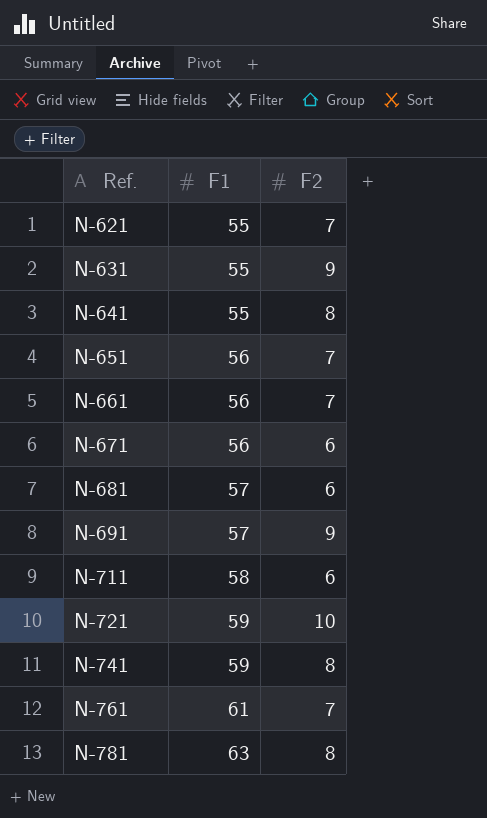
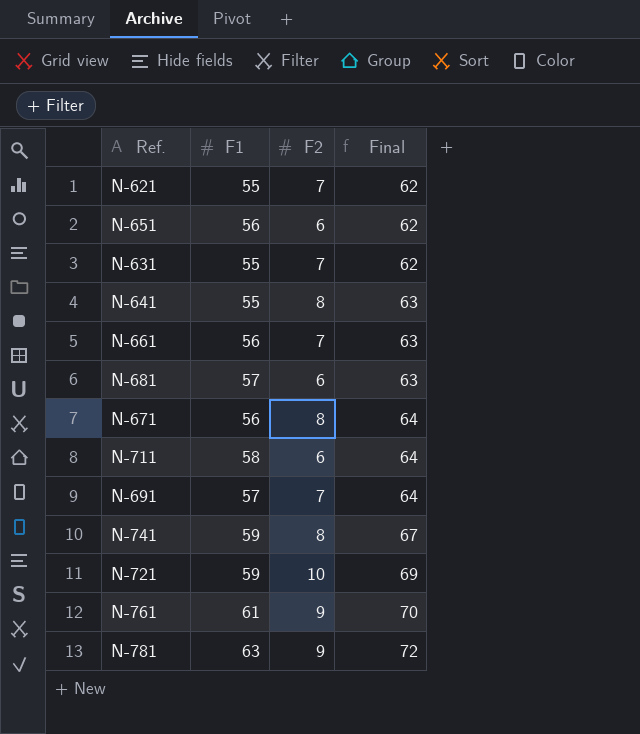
row order: Ref. ascending -> Final ascending
column Final | formula: none -> [F1] + [F2]
N-651 | F2: 7 -> 6
N-631 | F2: 9 -> 7
N-671 | F2: 6 -> 8
N-691 | F2: 9 -> 7
N-761 | F2: 7 -> 9
N-781 | F2: 8 -> 9

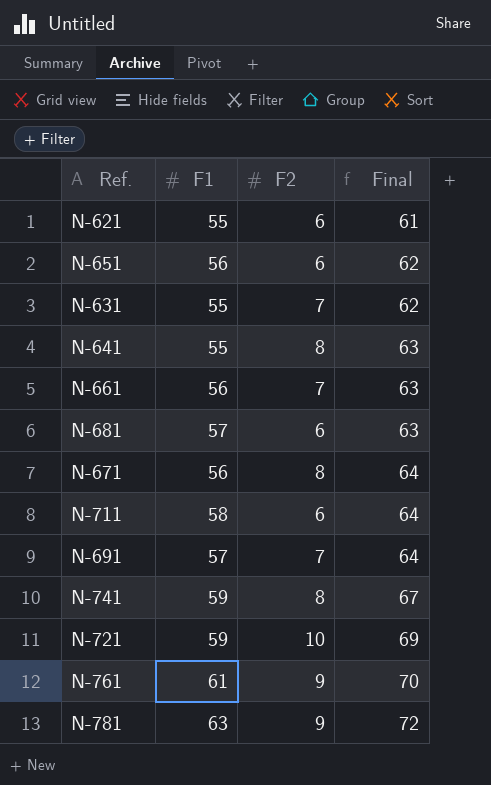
N-621 | F2: 7 -> 6
N-621 | Final: 62 -> 61

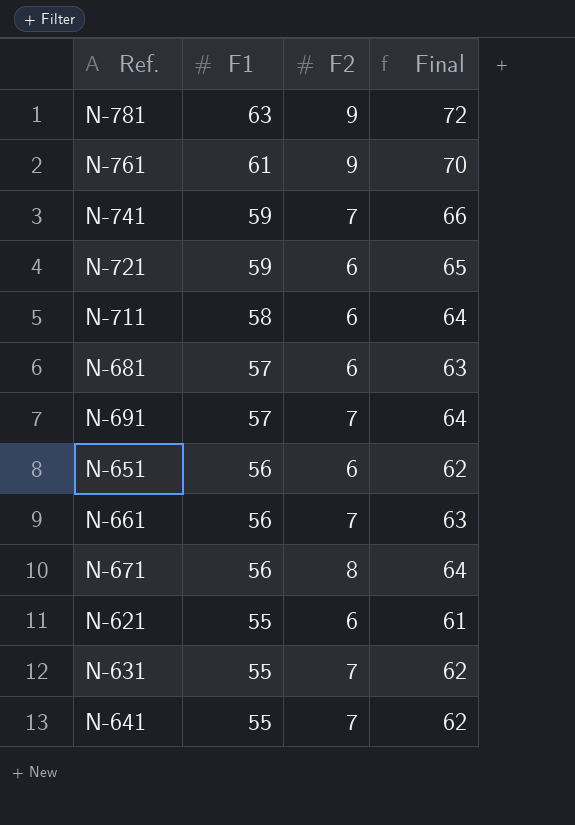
row order: Final ascending -> F1 descending
N-741 | F2: 8 -> 7
N-741 | Final: 67 -> 66
N-721 | F2: 10 -> 6
N-721 | Final: 69 -> 65
N-641 | F2: 8 -> 7
N-641 | Final: 63 -> 62

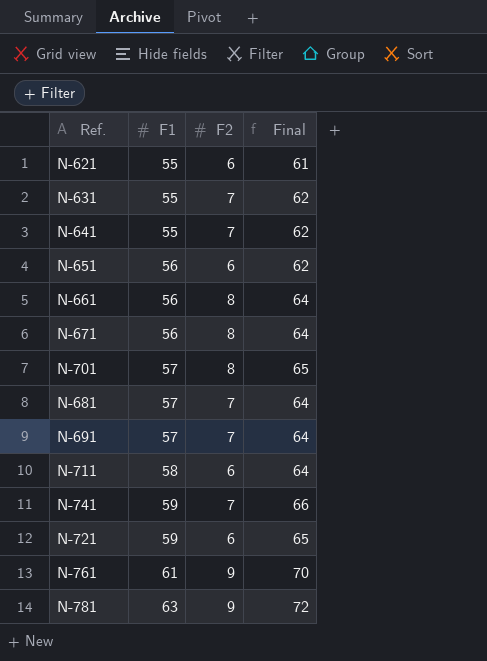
row order: F1 descending -> F1 ascending
N-661 | F2: 7 -> 8
N-661 | Final: 63 -> 64
row N-701: none -> 57 | 8 | 65
N-681 | F2: 6 -> 7
N-681 | Final: 63 -> 64

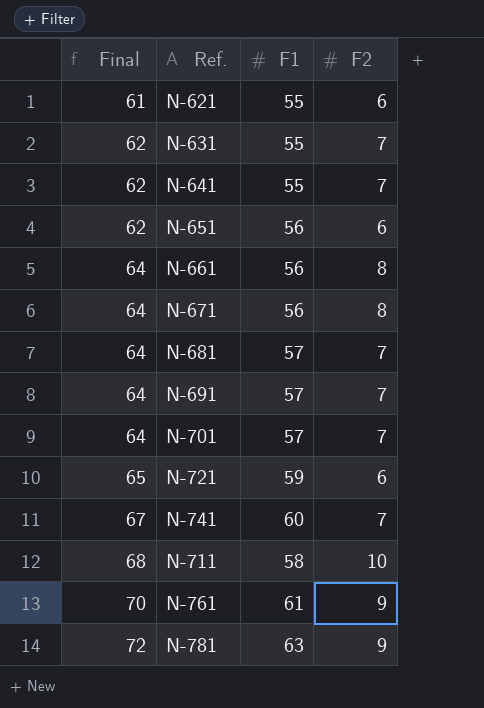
row order: F1 ascending -> Final ascending
column Final | position: 4 -> 1
N-701 | Final: 65 -> 64
N-701 | F2: 8 -> 7
N-741 | Final: 66 -> 67
N-741 | F1: 59 -> 60
N-711 | Final: 64 -> 68
N-711 | F2: 6 -> 10

